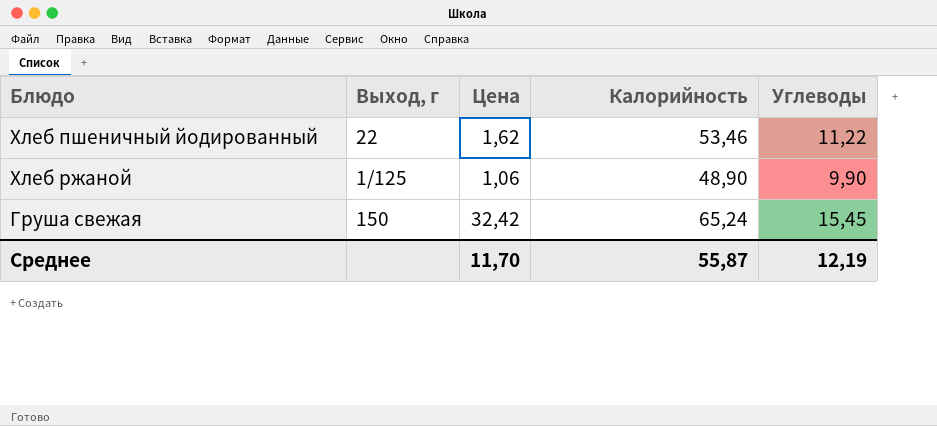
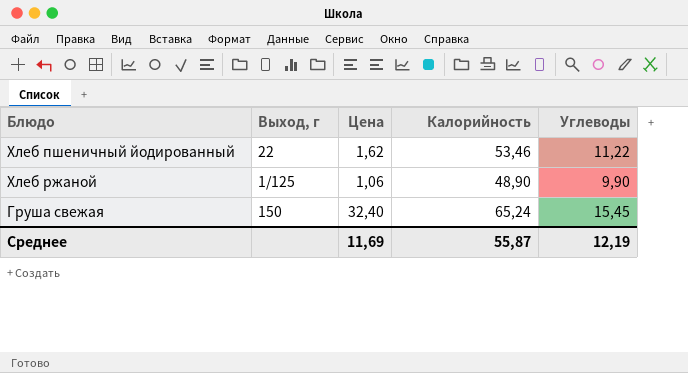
Груша свежая | Цена: 32,42 -> 32,40
Среднее | Цена: 11,70 -> 11,69

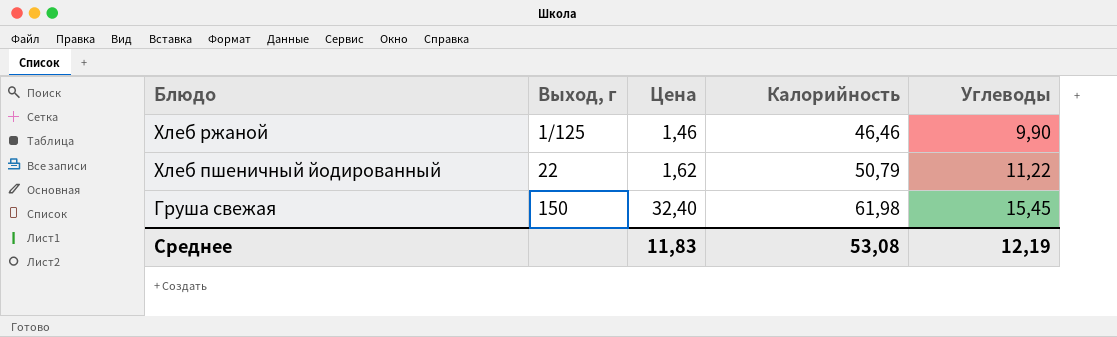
row order: none -> Блюдо descending
Хлеб ржаной | Цена: 1,06 -> 1,46
Хлеб ржаной | Калорийность: 48,90 -> 46,46
Хлеб пшеничный йодированный | Калорийность: 53,46 -> 50,79
Груша свежая | Калорийность: 65,24 -> 61,98
Среднее | Цена: 11,69 -> 11,83
Среднее | Калорийность: 55,87 -> 53,08

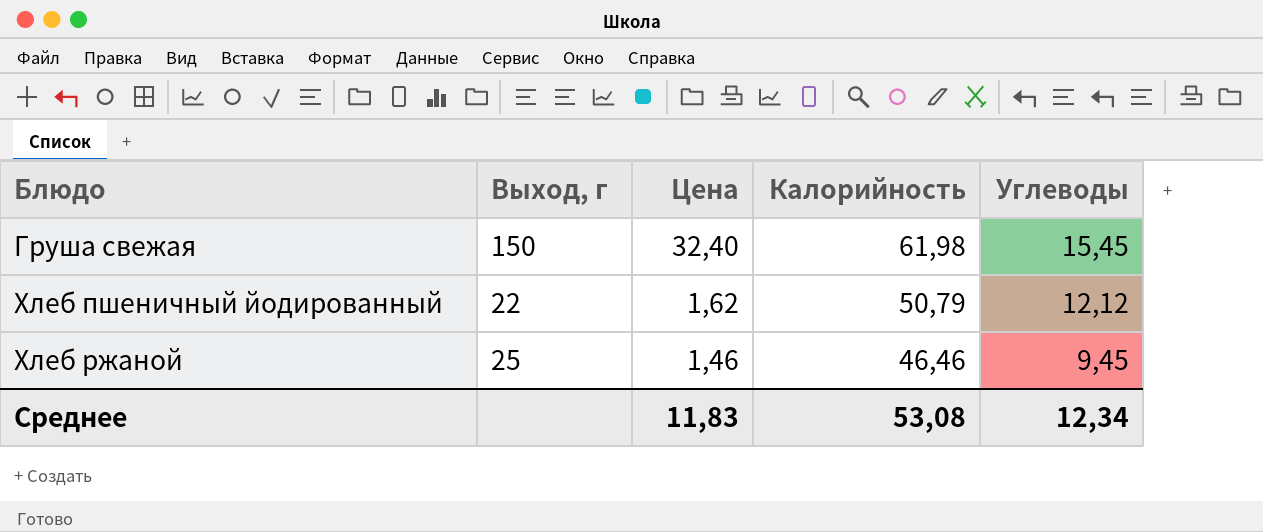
row order: Блюдо descending -> Блюдо ascending
Хлеб пшеничный йодированный | Углеводы: 11,22 -> 12,12
Хлеб ржаной | Выход, г: 1/125 -> 25
Хлеб ржаной | Углеводы: 9,90 -> 9,45
Среднее | Углеводы: 12,19 -> 12,34

